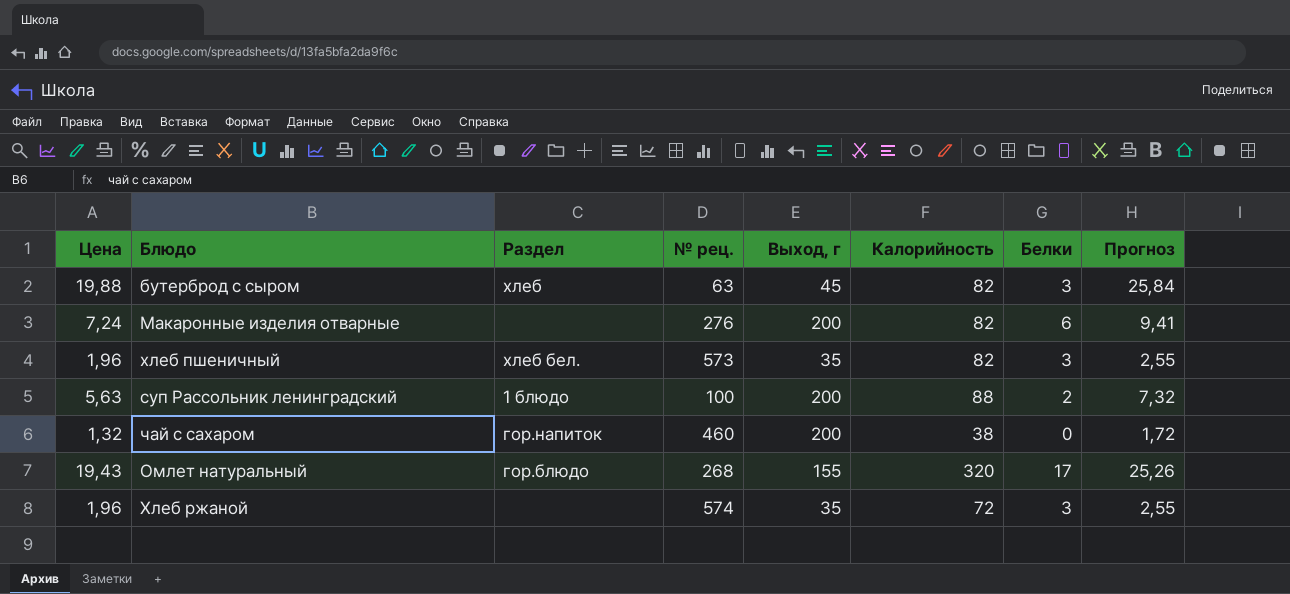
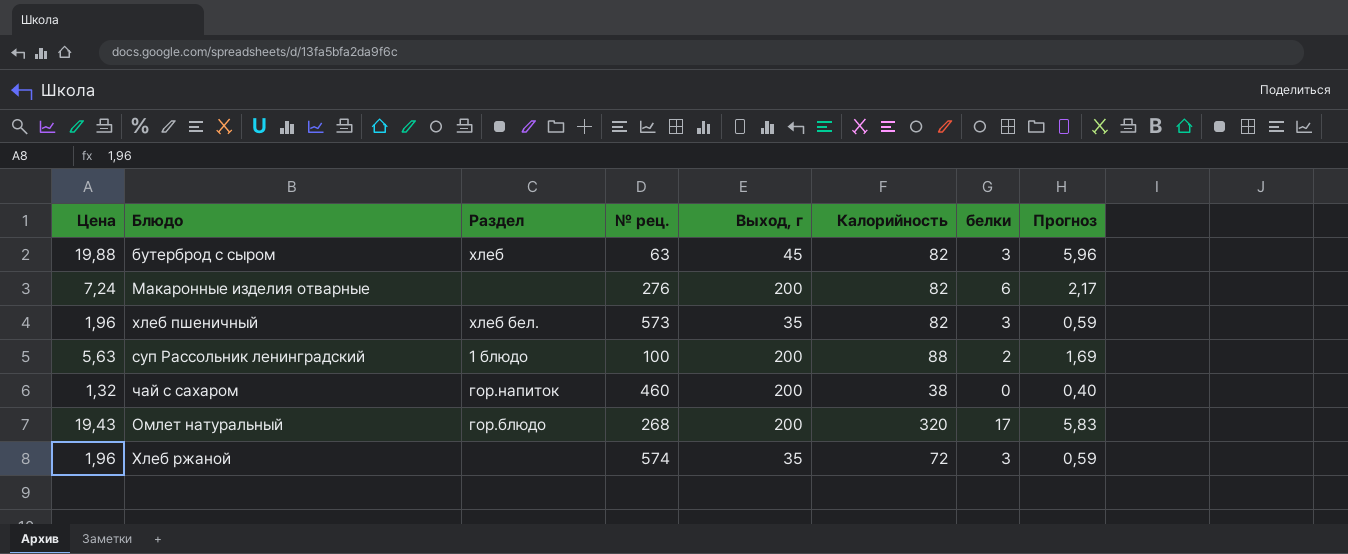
column name: Белки -> белки
column Прогноз | formula: [Цена] * 1,3 -> [Цена] * 0,3
Омлет натуральный | Выход, г: 155 -> 200

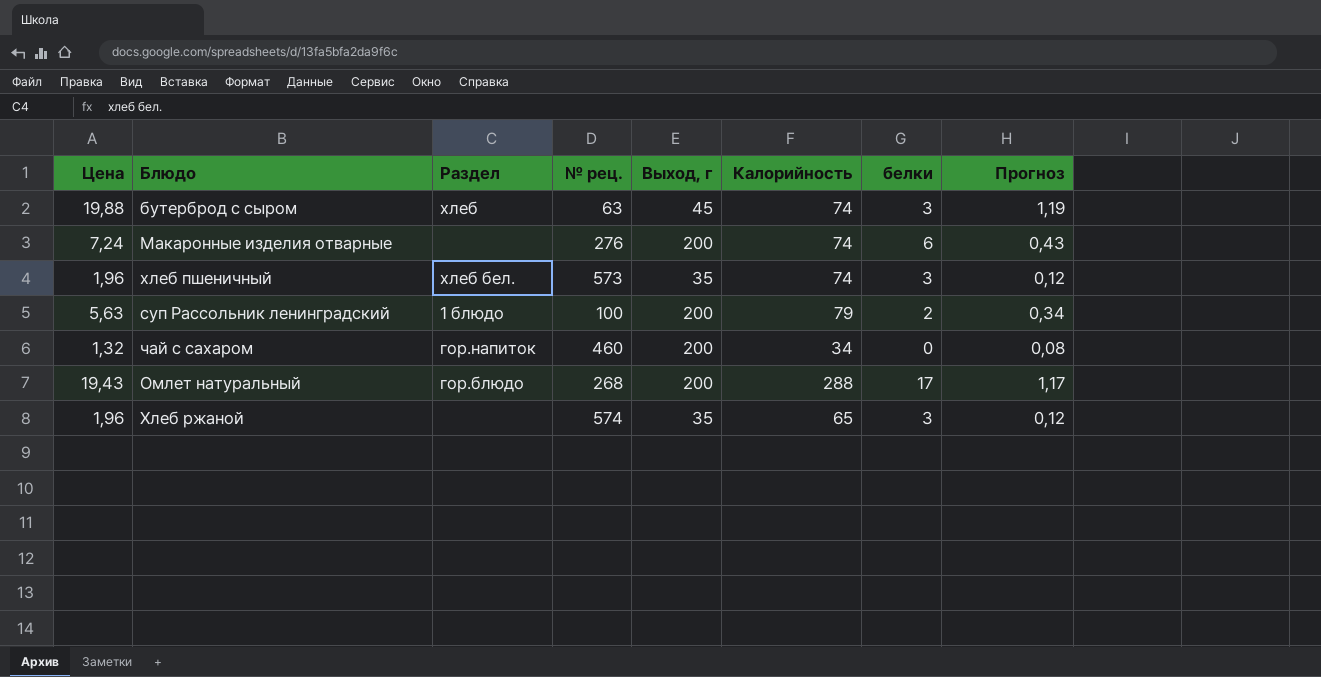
column Прогноз | formula: [Цена] * 0,3 -> [Цена] * 0,06
бутерброд с сыром | Калорийность: 82 -> 74
Макаронные изделия отварные | Калорийность: 82 -> 74
хлеб пшеничный | Калорийность: 82 -> 74
суп Рассольник ленинградский | Калорийность: 88 -> 79
чай с сахаром | Калорийность: 38 -> 34
Омлет натуральный | Калорийность: 320 -> 288
Хлеб ржаной | Калорийность: 72 -> 65

